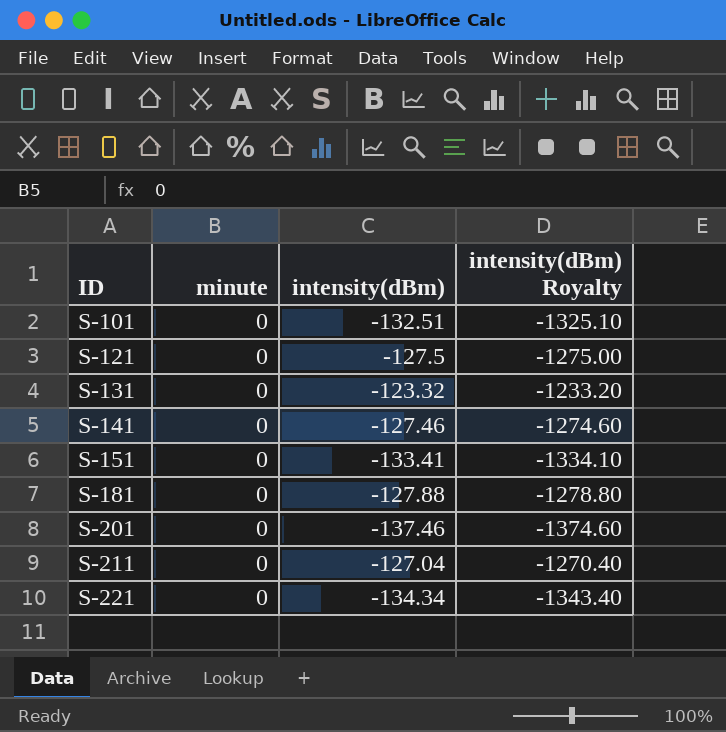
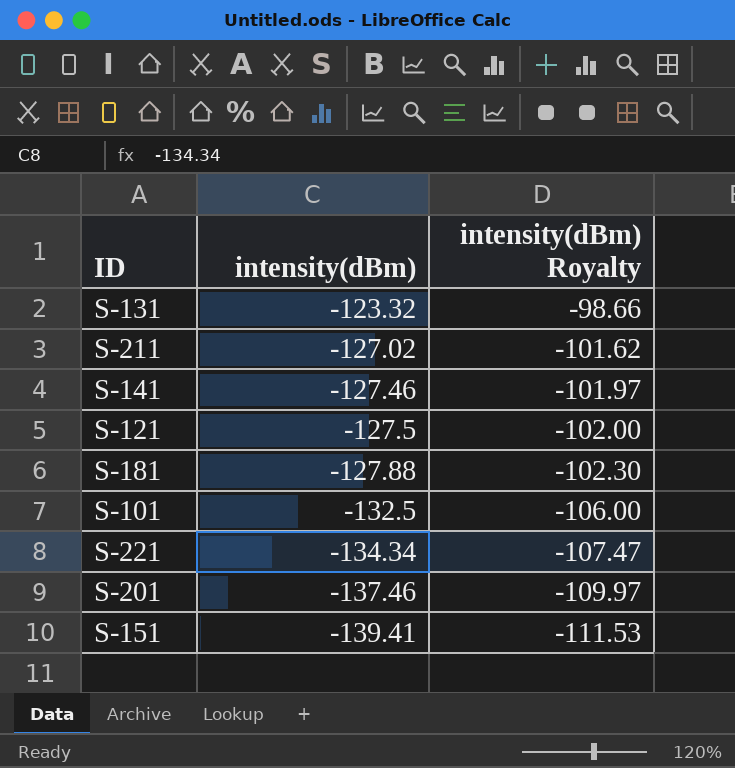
row order: ID ascending -> intensity(dBm) descending
column minute | position: 2 -> none
column intensity(dBm) Royalty | formula: [intensity(dBm)] * 10 -> [intensity(dBm)] * 0.8
S-211 | intensity(dBm): -127.04 -> -127.02
S-101 | intensity(dBm): -132.51 -> -132.5
S-151 | intensity(dBm): -133.41 -> -139.41

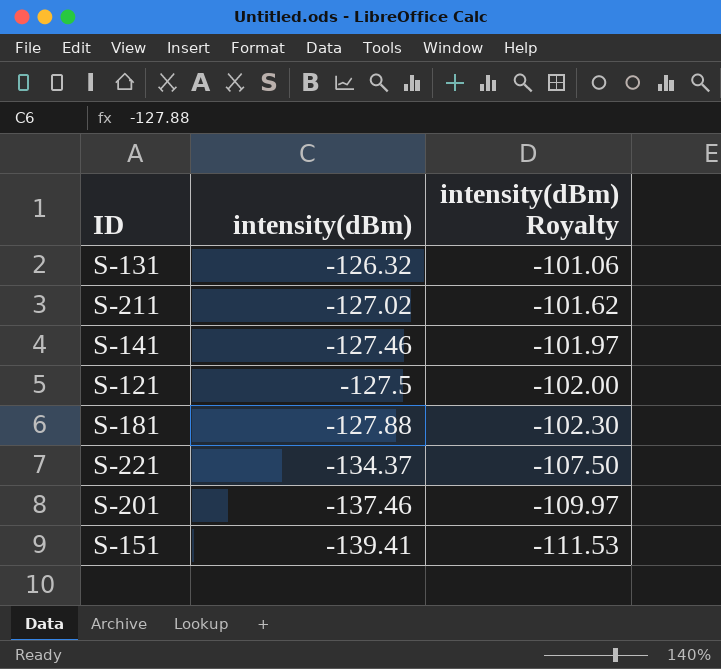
row S-101: -132.5 | -106.00 -> none
S-131 | intensity(dBm): -123.32 -> -126.32
S-131 | intensity(dBm) Royalty: -98.66 -> -101.06
S-221 | intensity(dBm): -134.34 -> -134.37
S-221 | intensity(dBm) Royalty: -107.47 -> -107.50

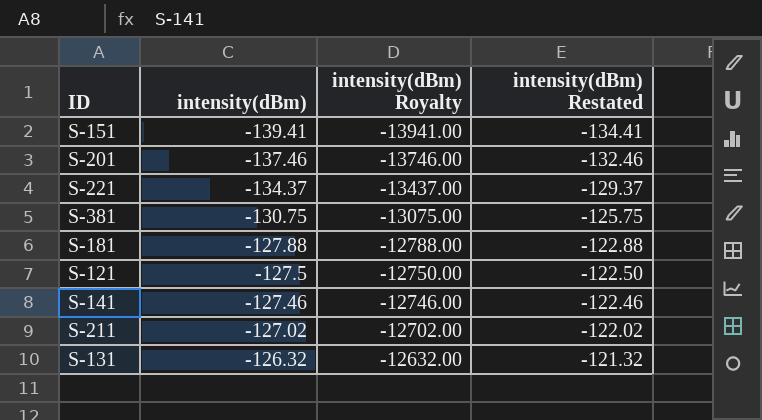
row order: intensity(dBm) descending -> intensity(dBm) ascending
column intensity(dBm) Royalty | formula: [intensity(dBm)] * 0.8 -> [intensity(dBm)] * 100
column intensity(dBm) Restated | formula: none -> [intensity(dBm)] + 5
row S-381: none -> -130.75 | -13075.00 | -125.75

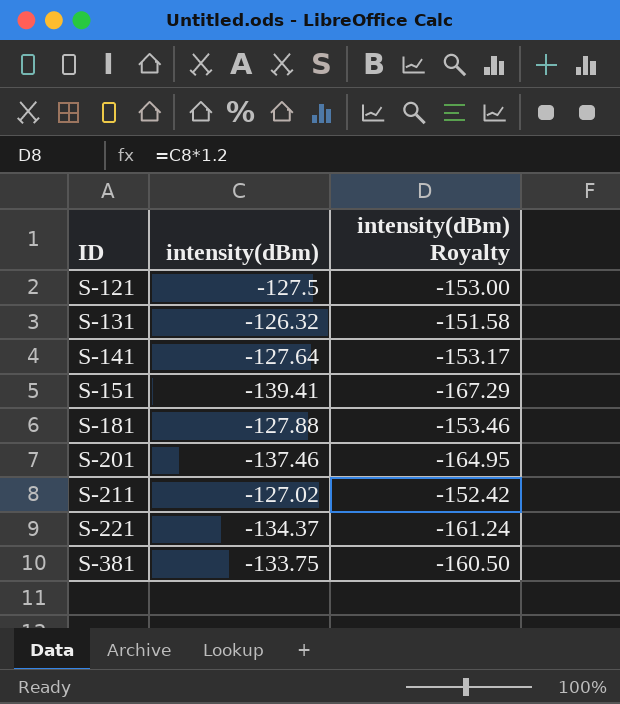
row order: intensity(dBm) ascending -> ID ascending
column intensity(dBm) Restated | formula: [intensity(dBm)] + 5 -> none
column intensity(dBm) Royalty | formula: [intensity(dBm)] * 100 -> [intensity(dBm)] * 1.2
S-141 | intensity(dBm): -127.46 -> -127.64
S-381 | intensity(dBm): -130.75 -> -133.75

